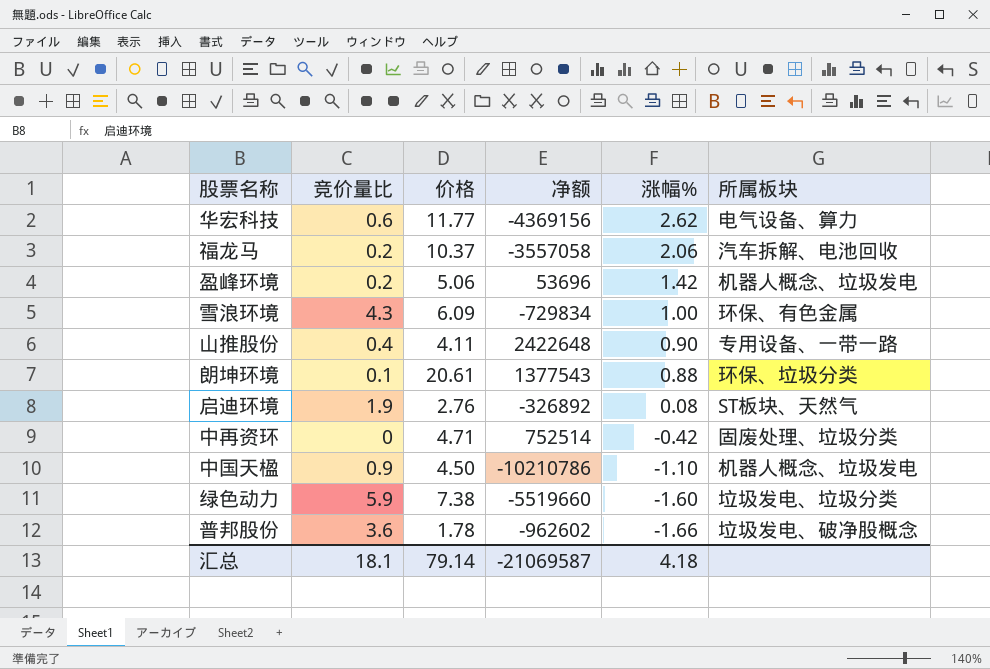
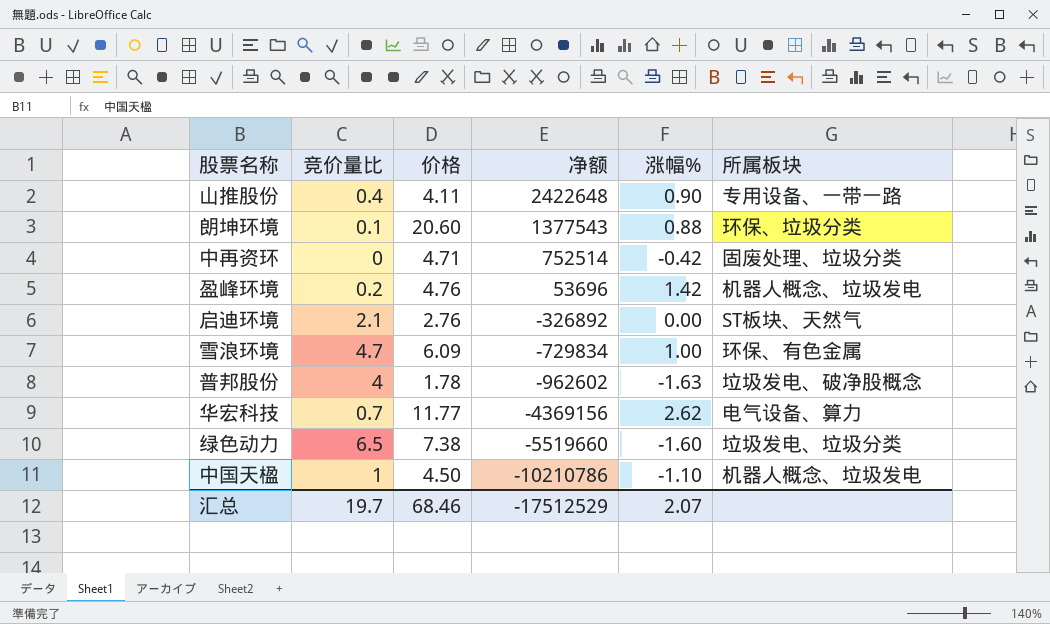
row order: 涨幅% descending -> 净额 descending
row 福龙马: 0.2 | 10.37 | -3557058 | 2.06 | 汽车拆解、电池回收 -> none
朗坤环境 | 价格: 20.61 -> 20.60
盈峰环境 | 价格: 5.06 -> 4.76
启迪环境 | 竞价量比: 1.9 -> 2.1
启迪环境 | 涨幅%: 0.08 -> 0.00
雪浪环境 | 竞价量比: 4.3 -> 4.7
普邦股份 | 竞价量比: 3.6 -> 4
普邦股份 | 涨幅%: -1.66 -> -1.63
华宏科技 | 竞价量比: 0.6 -> 0.7
绿色动力 | 竞价量比: 5.9 -> 6.5
中国天楹 | 竞价量比: 0.9 -> 1
汇总 | 竞价量比: 18.1 -> 19.7
汇总 | 价格: 79.14 -> 68.46
汇总 | 净额: -21069587 -> -17512529
汇总 | 涨幅%: 4.18 -> 2.07

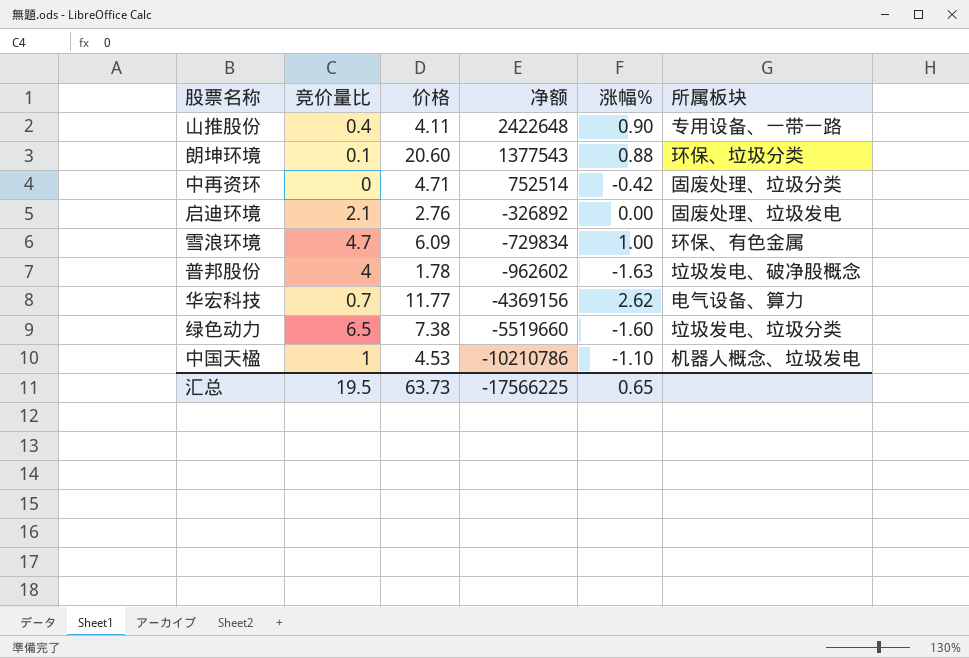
row 盈峰环境: 0.2 | 4.76 | 53696 | 1.42 | 机器人概念、垃圾发电 -> none
启迪环境 | 所属板块: ST板块、天然气 -> 固废处理、垃圾发电
中国天楹 | 价格: 4.50 -> 4.53
汇总 | 竞价量比: 19.7 -> 19.5
汇总 | 价格: 68.46 -> 63.73
汇总 | 净额: -17512529 -> -17566225
汇总 | 涨幅%: 2.07 -> 0.65

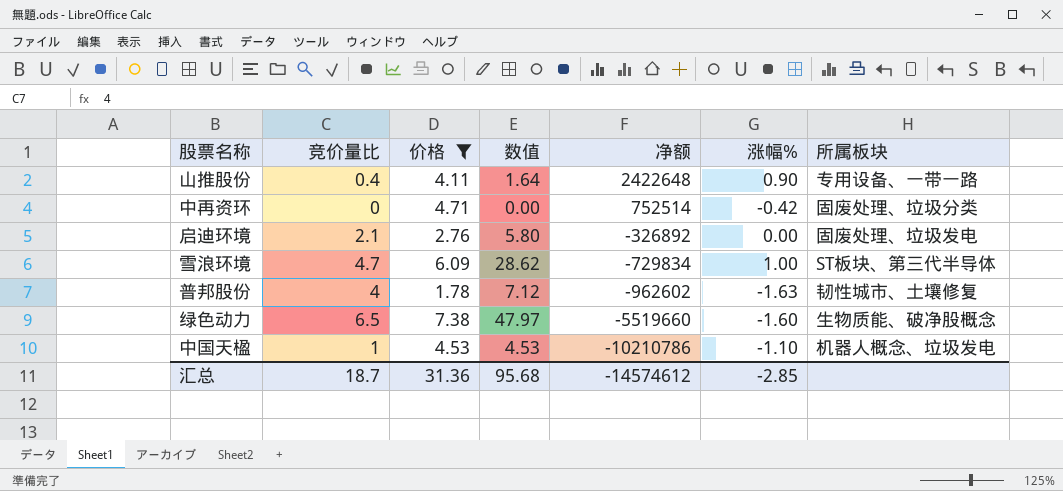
filter: none -> 价格 <= 7.38
column 数值 | formula: none -> [竞价量比] * [价格]
雪浪环境 | 所属板块: 环保、有色金属 -> ST板块、第三代半导体
普邦股份 | 所属板块: 垃圾发电、破净股概念 -> 韧性城市、土壤修复
绿色动力 | 所属板块: 垃圾发电、垃圾分类 -> 生物质能、破净股概念
汇总 | 竞价量比: 19.5 -> 18.7
汇总 | 价格: 63.73 -> 31.36
汇总 | 净额: -17566225 -> -14574612
汇总 | 涨幅%: 0.65 -> -2.85

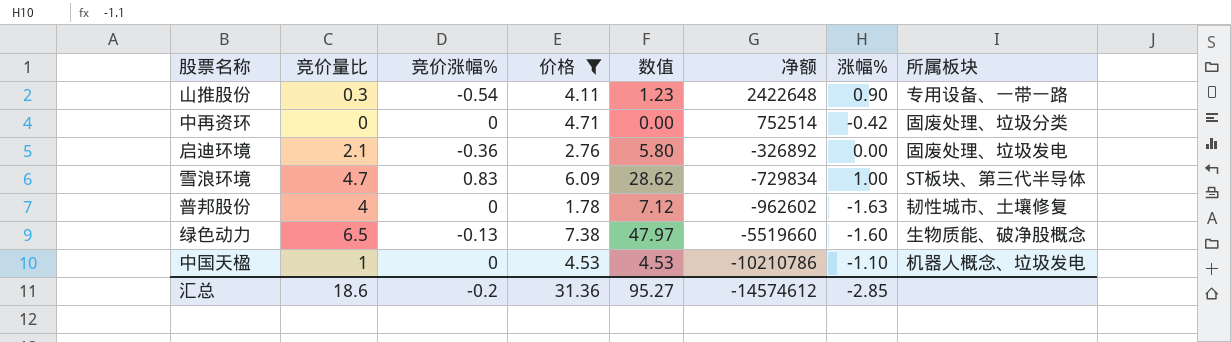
column 竞价涨幅% | position: none -> 3
山推股份 | 竞价量比: 0.4 -> 0.3
山推股份 | 数值: 1.64 -> 1.23
汇总 | 竞价量比: 18.7 -> 18.6
汇总 | 数值: 95.68 -> 95.27

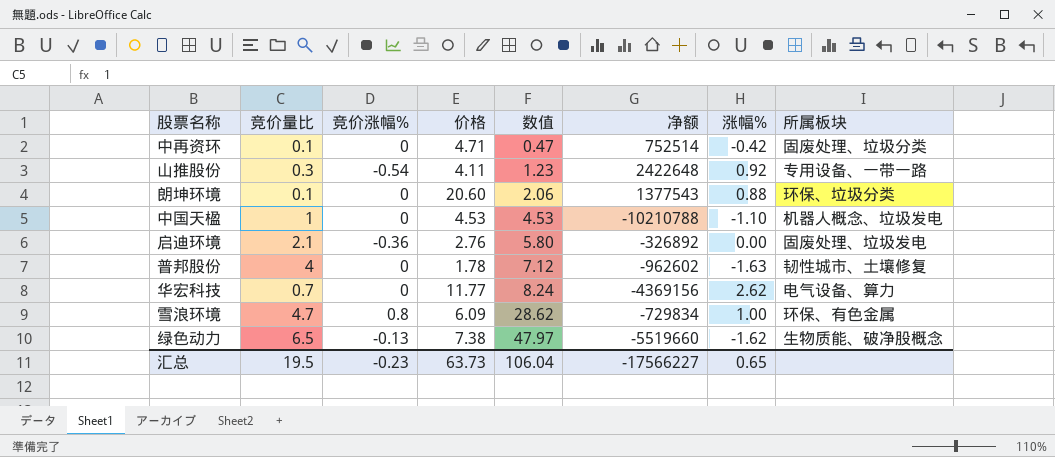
filter: 价格 <= 7.38 -> none
row order: 净额 descending -> 数值 ascending
中再资环 | 竞价量比: 0 -> 0.1
中再资环 | 数值: 0.00 -> 0.47
山推股份 | 涨幅%: 0.90 -> 0.92
中国天楹 | 净额: -10210786 -> -10210788
雪浪环境 | 竞价涨幅%: 0.83 -> 0.8
雪浪环境 | 所属板块: ST板块、第三代半导体 -> 环保、有色金属
绿色动力 | 涨幅%: -1.60 -> -1.62
汇总 | 竞价量比: 18.6 -> 19.5
汇总 | 竞价涨幅%: -0.2 -> -0.23
汇总 | 价格: 31.36 -> 63.73
汇总 | 数值: 95.27 -> 106.04
汇总 | 净额: -14574612 -> -17566227
汇总 | 涨幅%: -2.85 -> 0.65

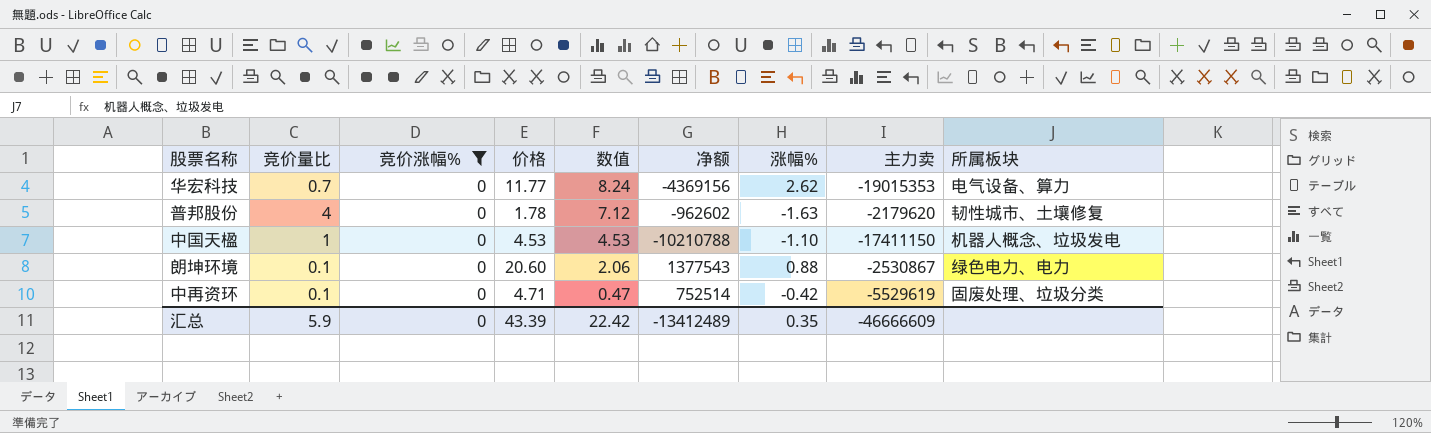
filter: none -> 竞价涨幅% = 0
row order: 数值 ascending -> 数值 descending
column 主力卖 | position: none -> 8
朗坤环境 | 所属板块: 环保、垃圾分类 -> 绿色电力、电力
汇总 | 竞价量比: 19.5 -> 5.9
汇总 | 竞价涨幅%: -0.23 -> 0
汇总 | 价格: 63.73 -> 43.39
汇总 | 数值: 106.04 -> 22.42
汇总 | 净额: -17566227 -> -13412489
汇总 | 涨幅%: 0.65 -> 0.35

